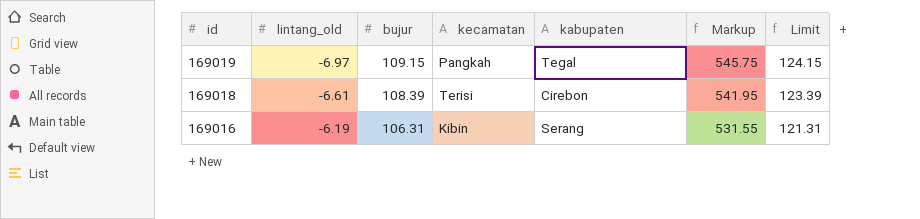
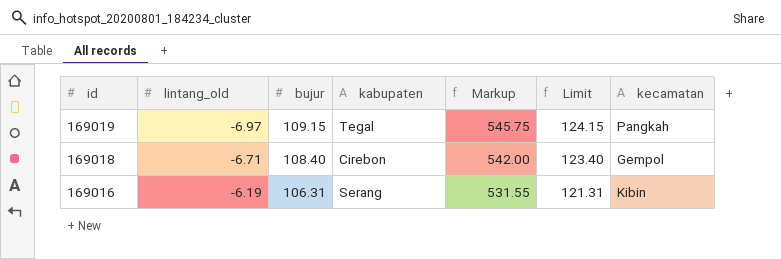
column kecamatan | position: 4 -> 7
169018 | lintang_old: -6.61 -> -6.71
169018 | bujur: 108.39 -> 108.40
169018 | Markup: 541.95 -> 542.00
169018 | Limit: 123.39 -> 123.40
169018 | kecamatan: Terisi -> Gempol

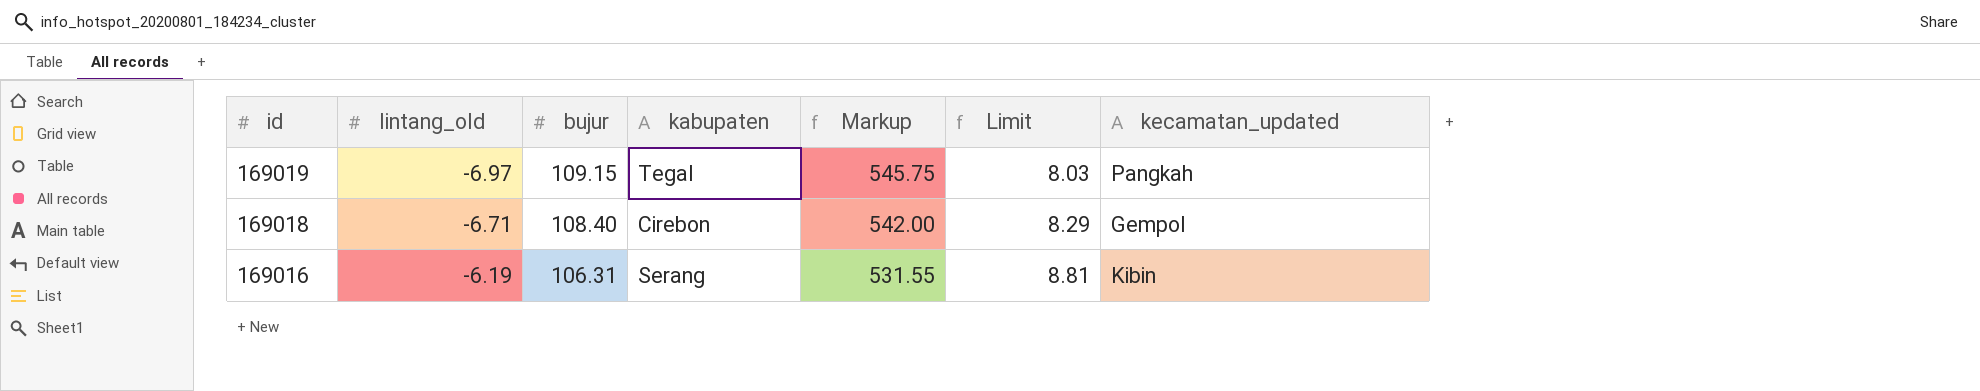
column Limit | formula: [bujur] + 15 -> [lintang_old] + 15
column name: kecamatan -> kecamatan_updated

